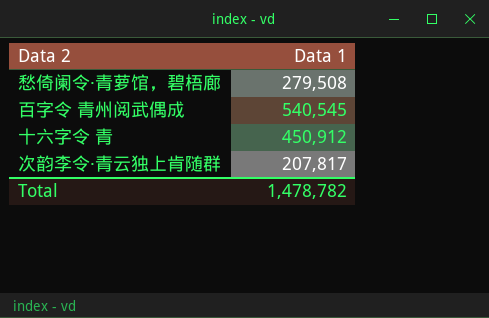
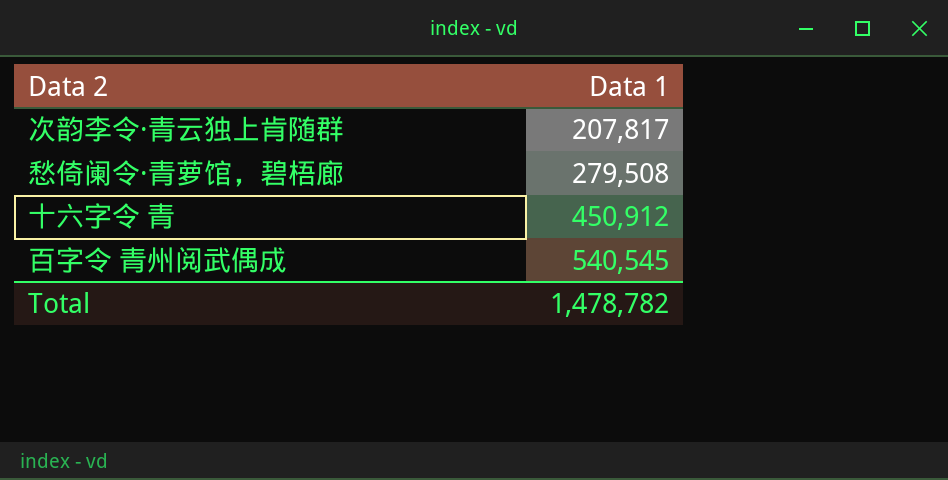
row order: none -> Data 1 ascending

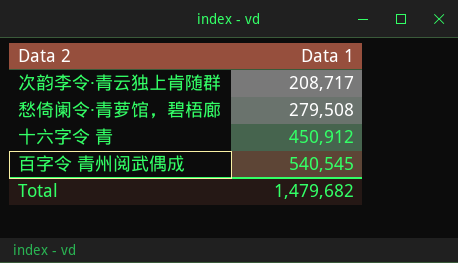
次韵李令·青云独上肯随群 | Data 1: 207,817 -> 208,717
Total | Data 1: 1,478,782 -> 1,479,682

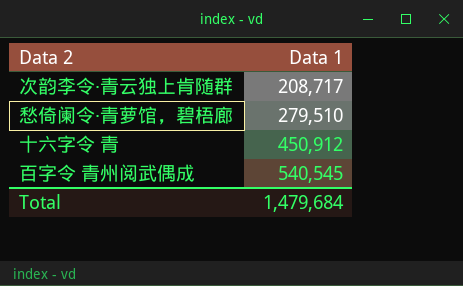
愁倚阑令·青萝馆，碧梧廊 | Data 1: 279,508 -> 279,510
Total | Data 1: 1,479,682 -> 1,479,684

